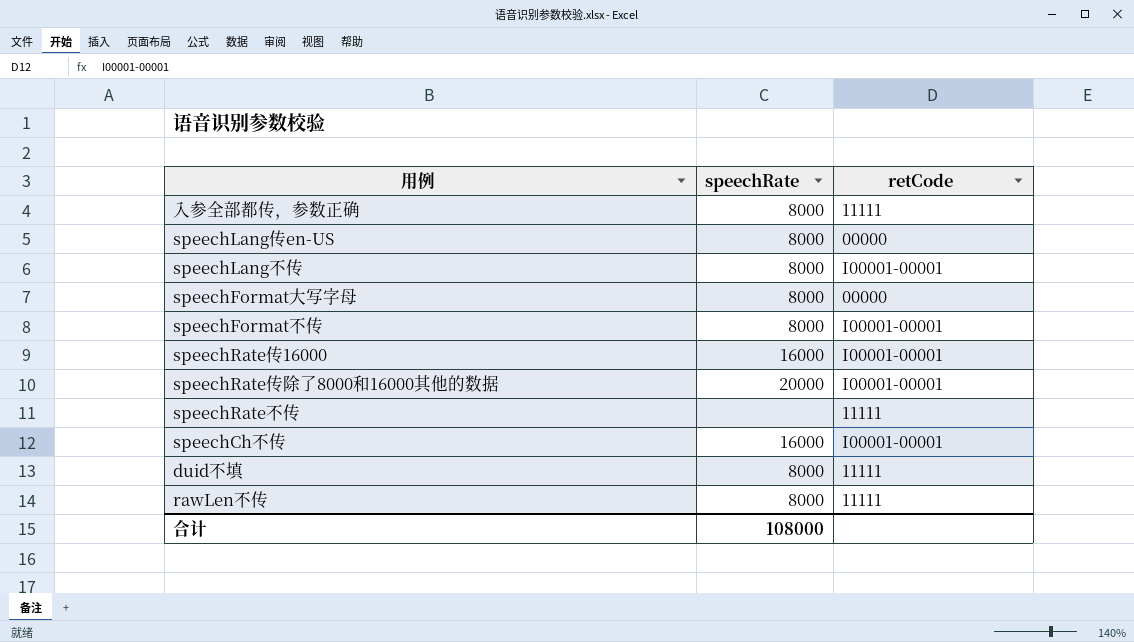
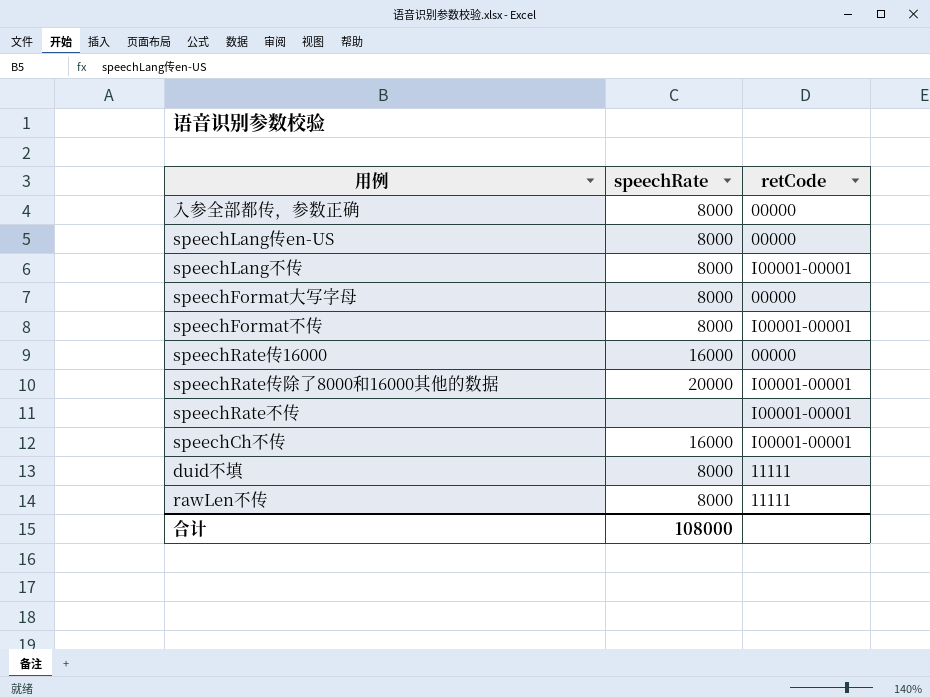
入参全部都传，参数正确 | retCode: 11111 -> 00000
speechRate传16000 | retCode: I00001-00001 -> 00000
speechRate不传 | retCode: 11111 -> I00001-00001

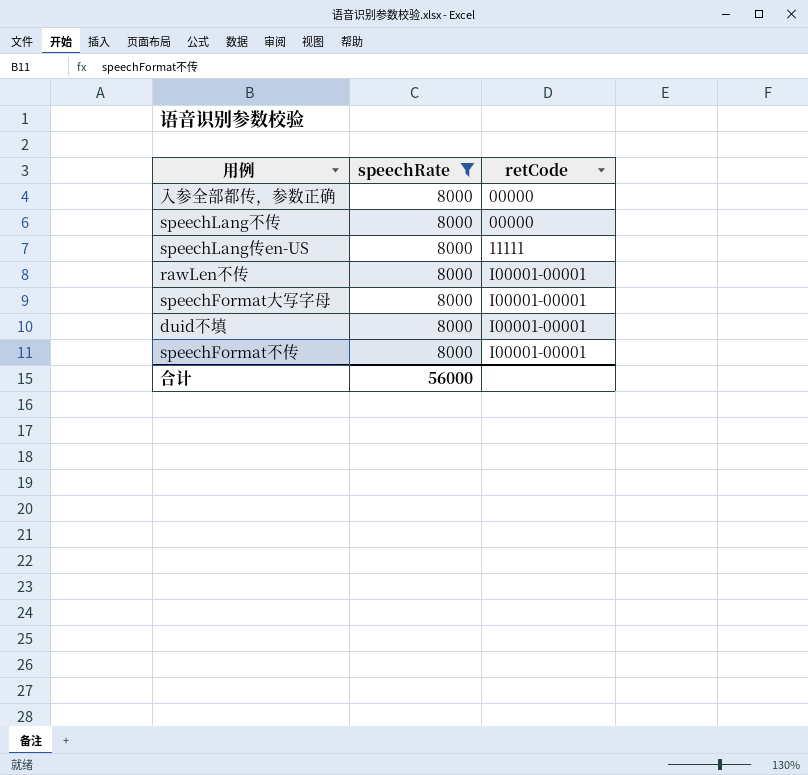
filter: none -> speechRate = 8000
row order: none -> retCode ascending
speechLang不传 | retCode: I00001-00001 -> 00000
speechLang传en-US | retCode: 00000 -> 11111
rawLen不传 | retCode: 11111 -> I00001-00001
speechFormat大写字母 | retCode: 00000 -> I00001-00001
duid不填 | retCode: 11111 -> I00001-00001
合计 | speechRate: 108000 -> 56000

